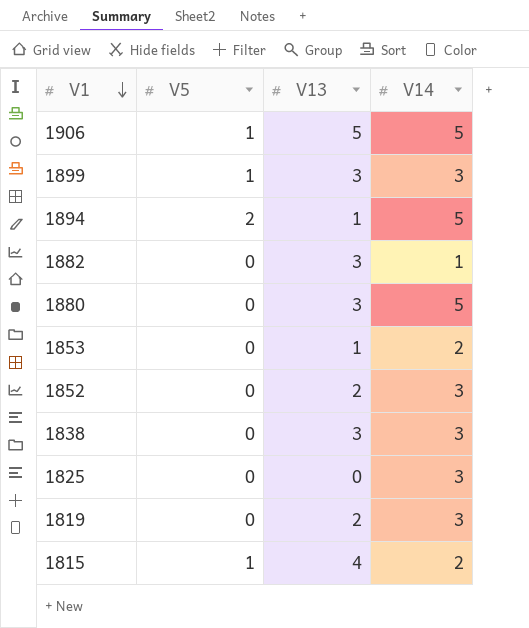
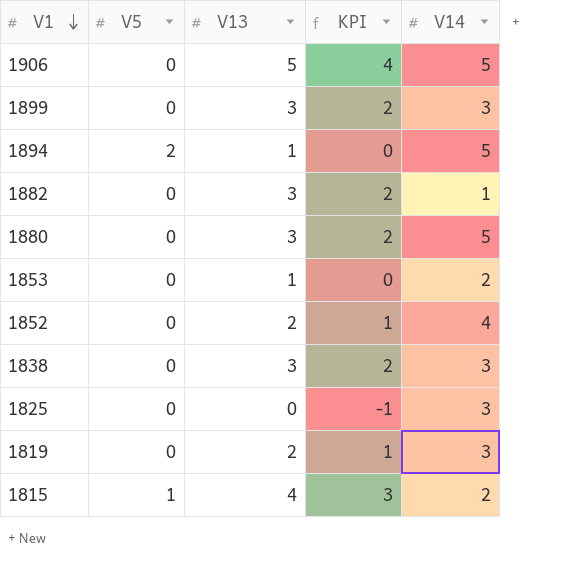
column KPI | formula: none -> [V13] - 1
1906 | V5: 1 -> 0
1899 | V5: 1 -> 0
1852 | V14: 3 -> 4

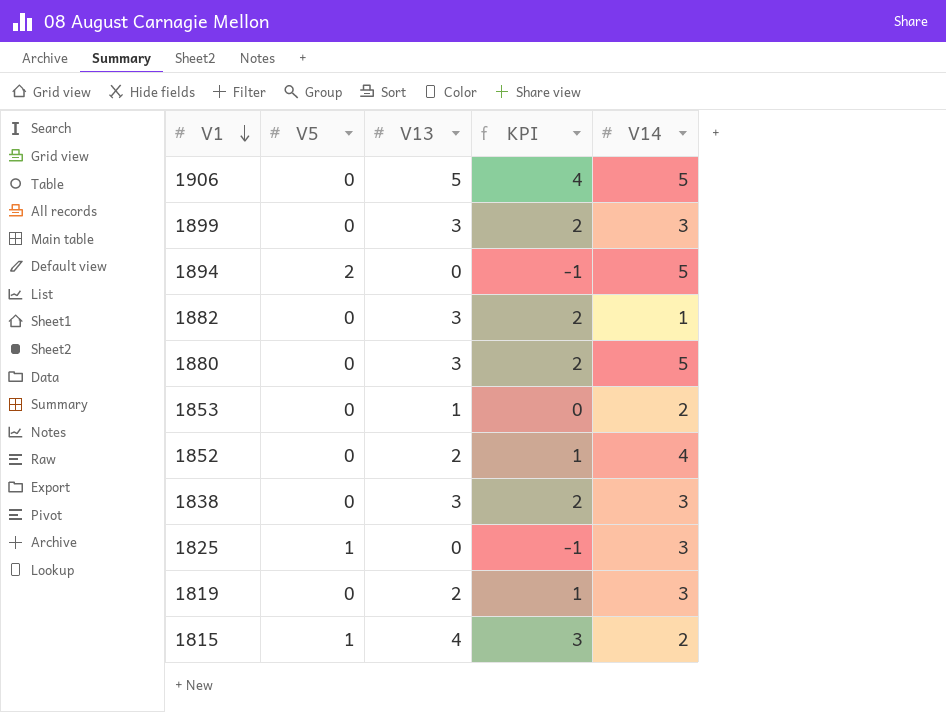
1894 | V13: 1 -> 0
1894 | KPI: 0 -> -1
1825 | V5: 0 -> 1

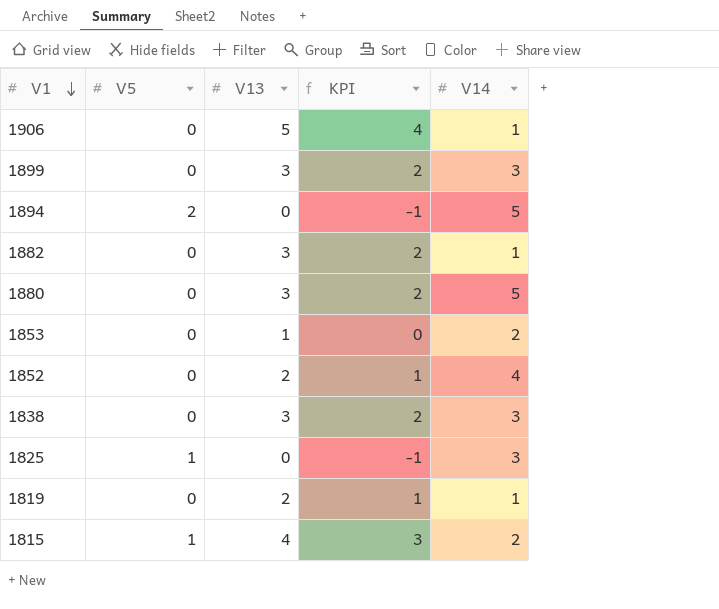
1906 | V14: 5 -> 1
1819 | V14: 3 -> 1

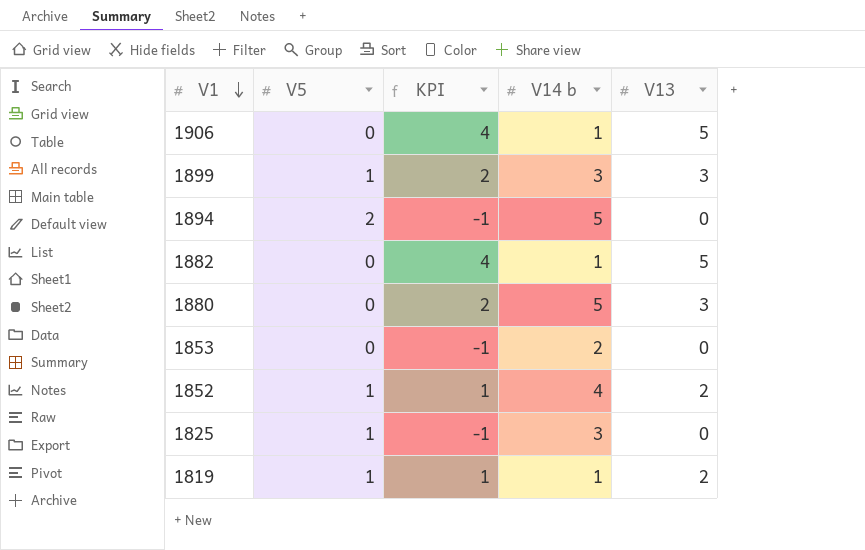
column name: V14 -> V14 b
column V13 | position: 3 -> 5
row 1838: 0 | 3 | 2 | 3 -> none
row 1815: 1 | 4 | 3 | 2 -> none
1899 | V5: 0 -> 1
1882 | KPI: 2 -> 4
1882 | V13: 3 -> 5
1853 | KPI: 0 -> -1
1853 | V13: 1 -> 0
1852 | V5: 0 -> 1
1819 | V5: 0 -> 1

